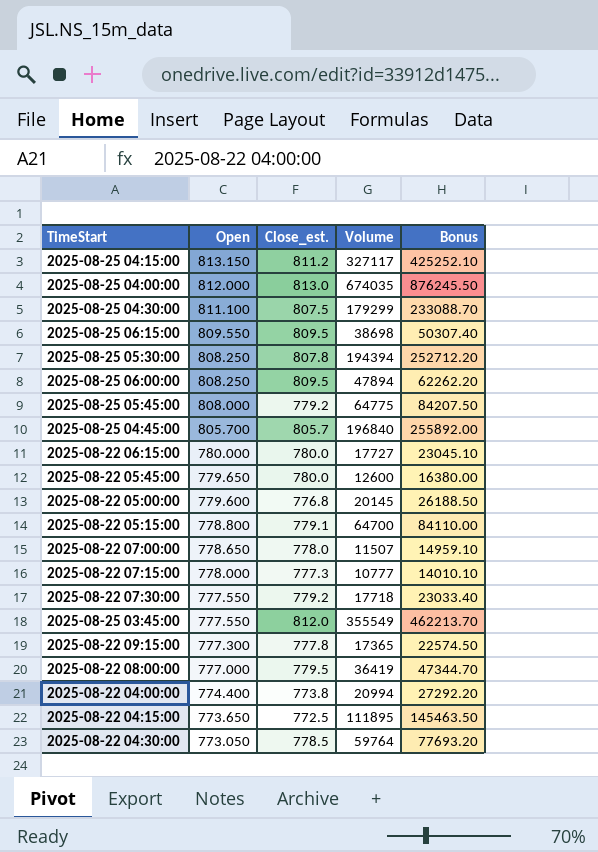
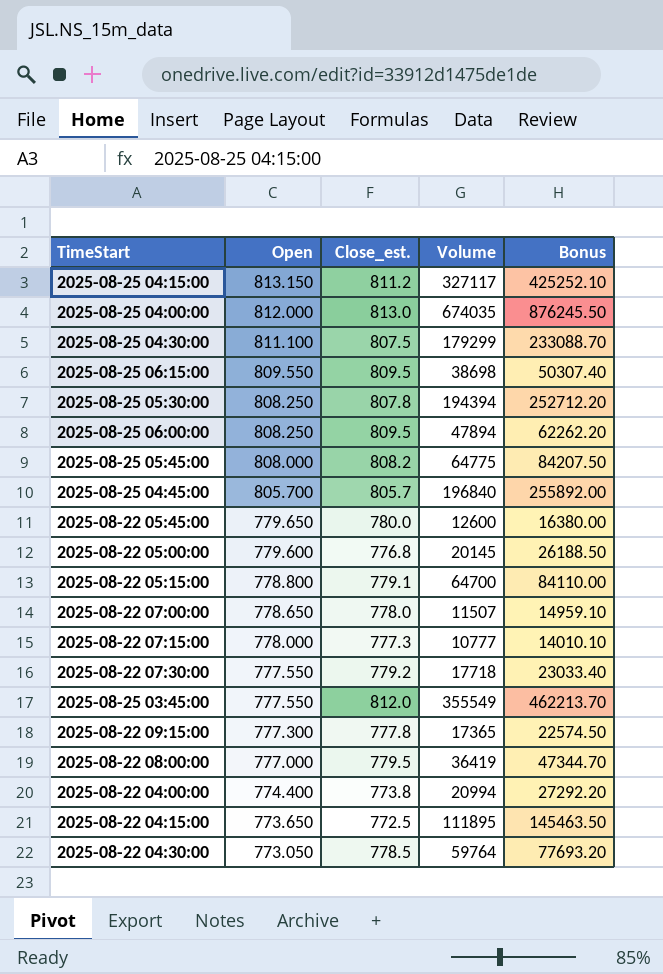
row 2025-08-22 06:15:00: 780.000 | 780.0 | 17727 | 23045.10 -> none
2025-08-25 05:45:00 | Close_est.: 779.2 -> 808.2

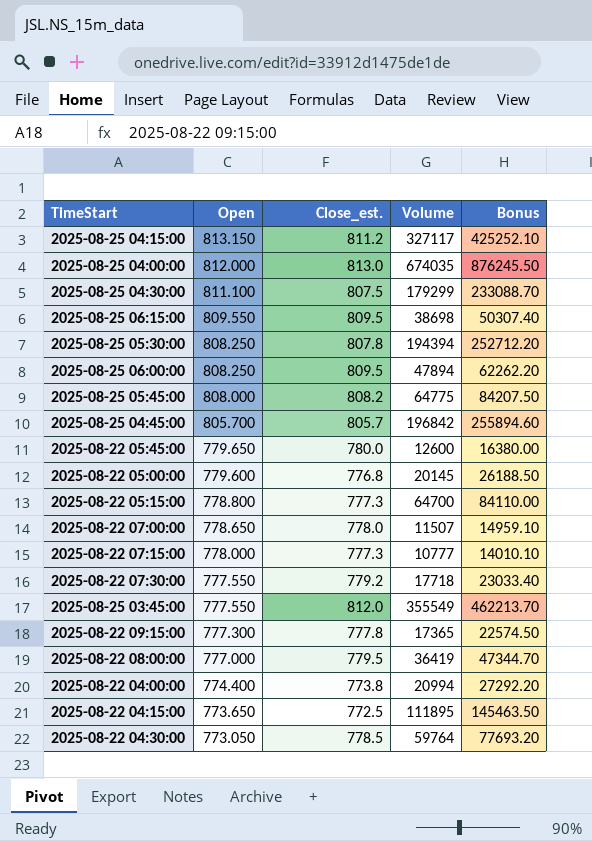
2025-08-25 04:45:00 | Volume: 196840 -> 196842
2025-08-25 04:45:00 | Bonus: 255892.00 -> 255894.60
2025-08-22 05:15:00 | Close_est.: 779.1 -> 777.3

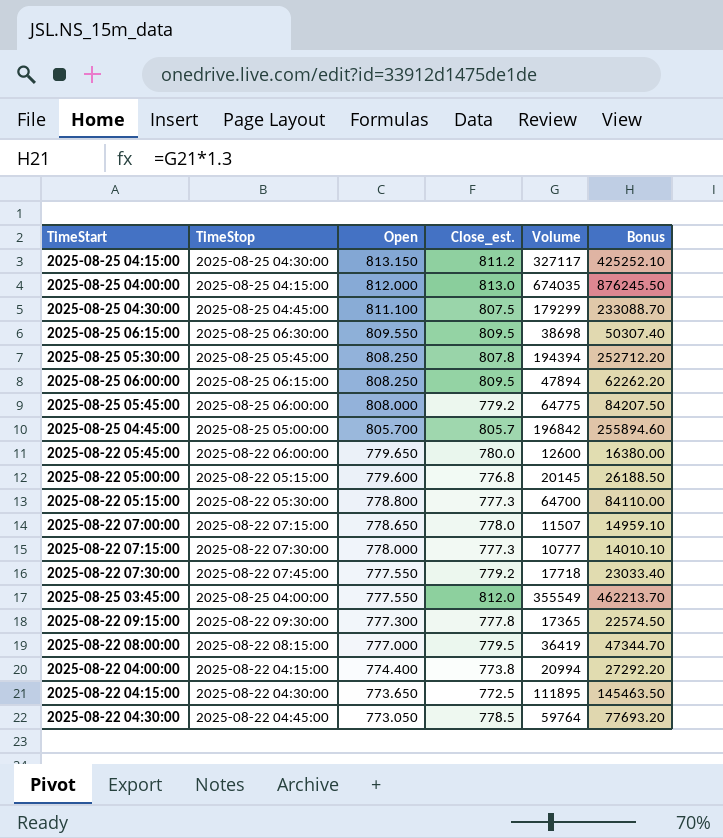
column TimeStop | position: none -> 2
2025-08-25 05:45:00 | Close_est.: 808.2 -> 779.2

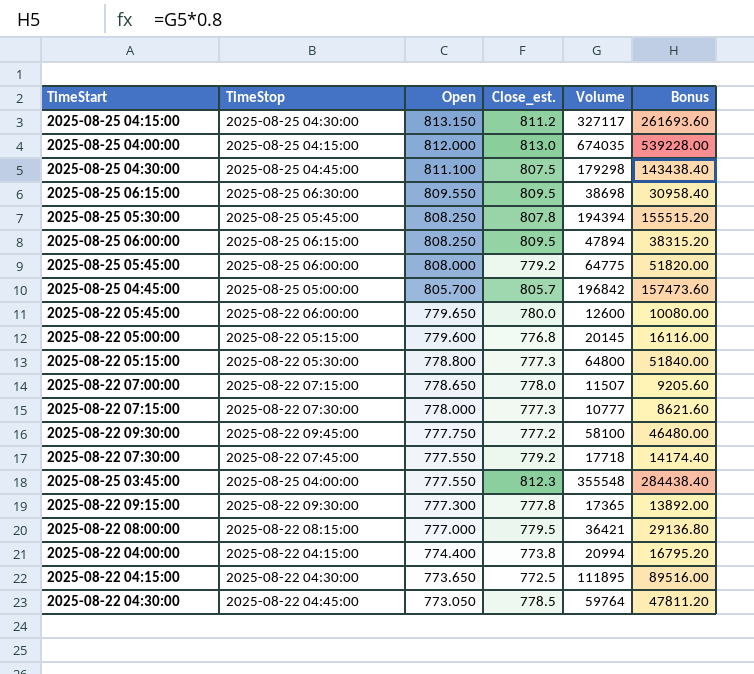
column Bonus | formula: [Volume] * 1.3 -> [Volume] * 0.8
2025-08-25 04:30:00 | Volume: 179299 -> 179298
2025-08-22 05:15:00 | Volume: 64700 -> 64800
row 2025-08-22 09:30:00: none -> 2025-08-22 09:45:00 | 777.750 | 777.2 | 58100 | 46480.00
2025-08-25 03:45:00 | Close_est.: 812.0 -> 812.3
2025-08-25 03:45:00 | Volume: 355549 -> 355548
2025-08-22 08:00:00 | Volume: 36419 -> 36421

